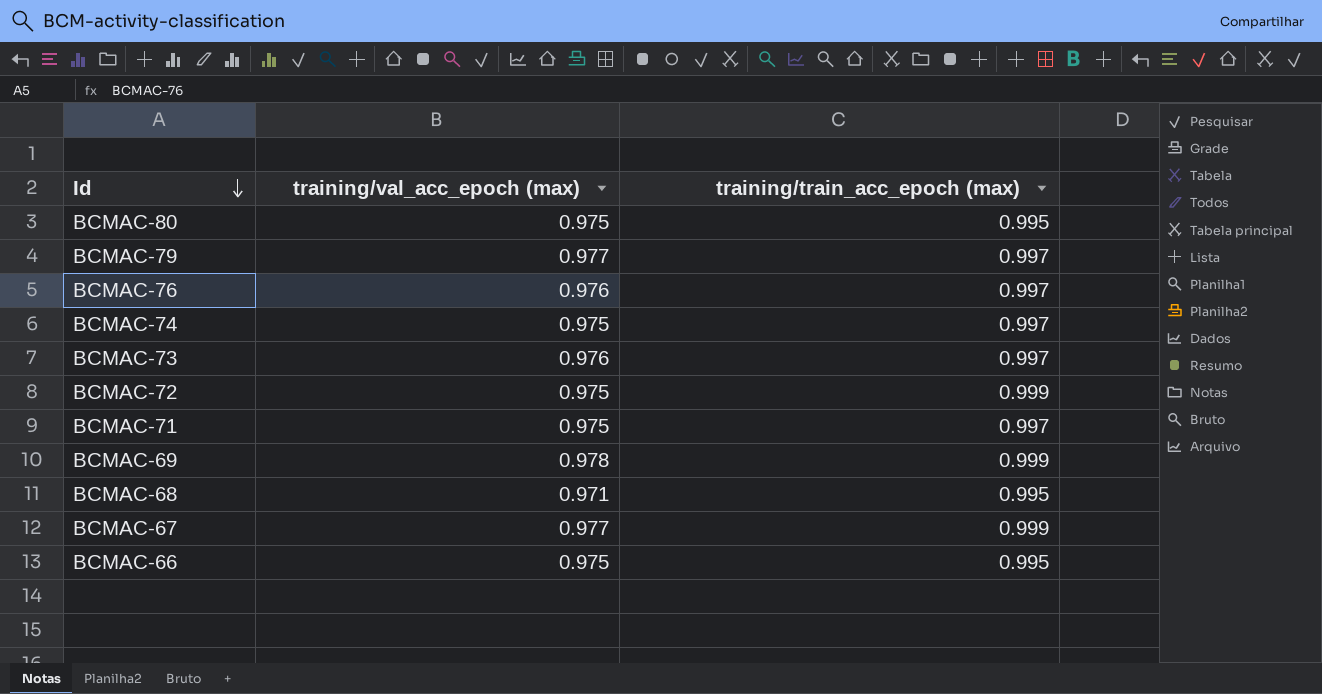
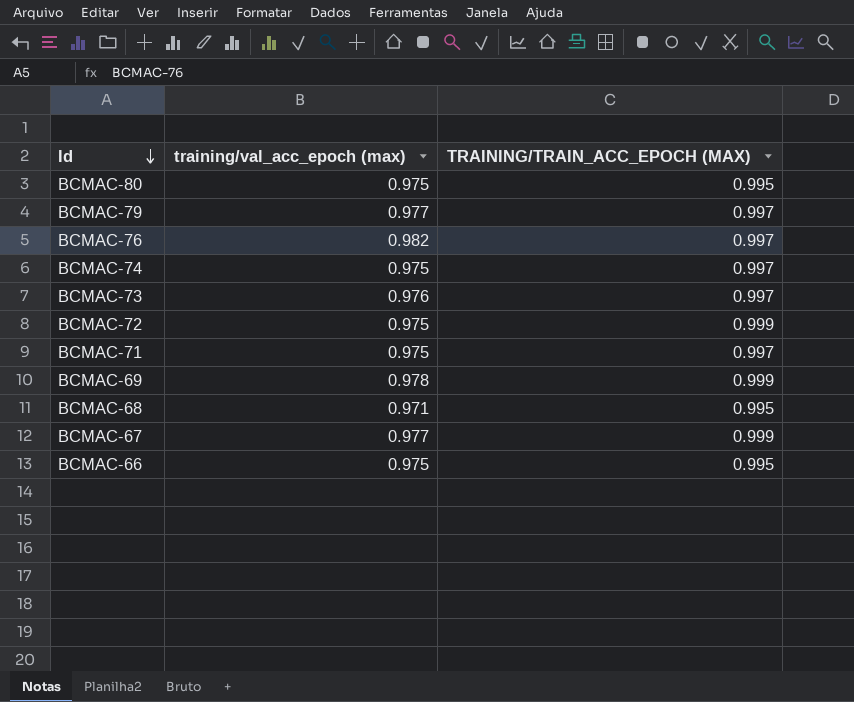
column name: training/train_acc_epoch (max) -> TRAINING/TRAIN_ACC_EPOCH (MAX)
BCMAC-76 | training/val_acc_epoch (max): 0.976 -> 0.982

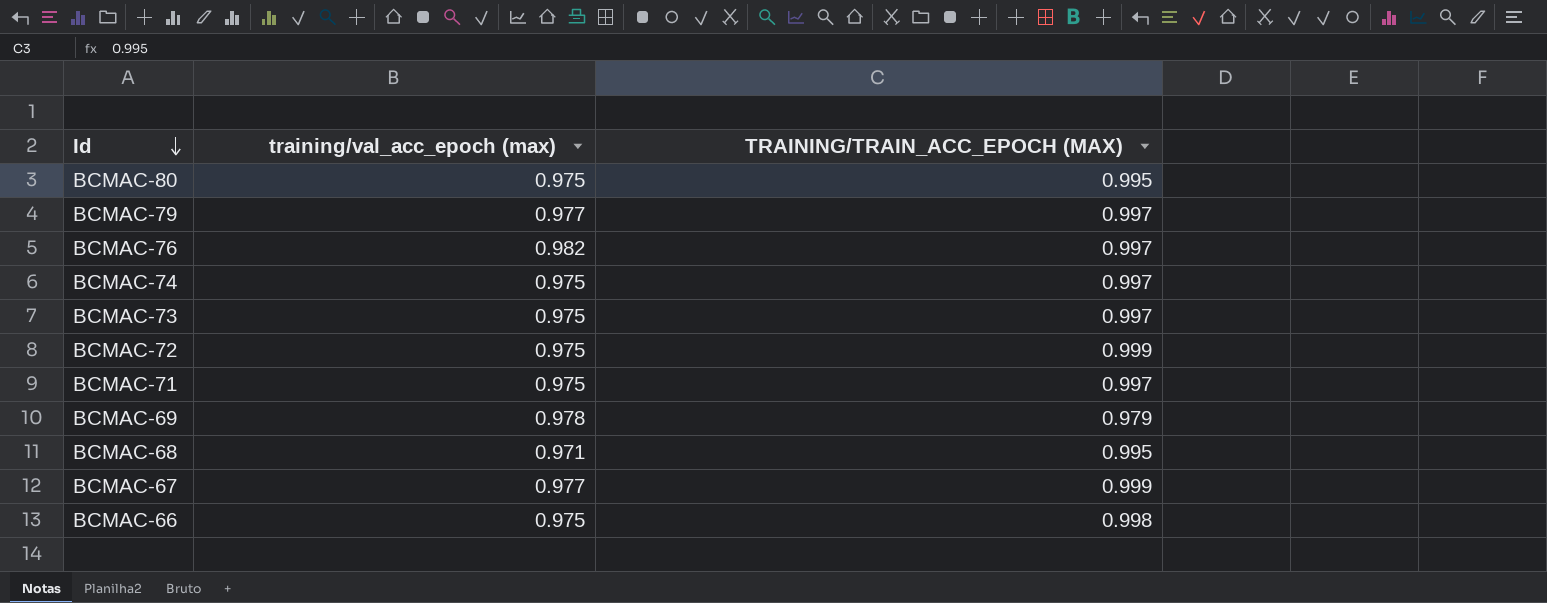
BCMAC-73 | training/val_acc_epoch (max): 0.976 -> 0.975
BCMAC-69 | TRAINING/TRAIN_ACC_EPOCH (MAX): 0.999 -> 0.979
BCMAC-66 | TRAINING/TRAIN_ACC_EPOCH (MAX): 0.995 -> 0.998

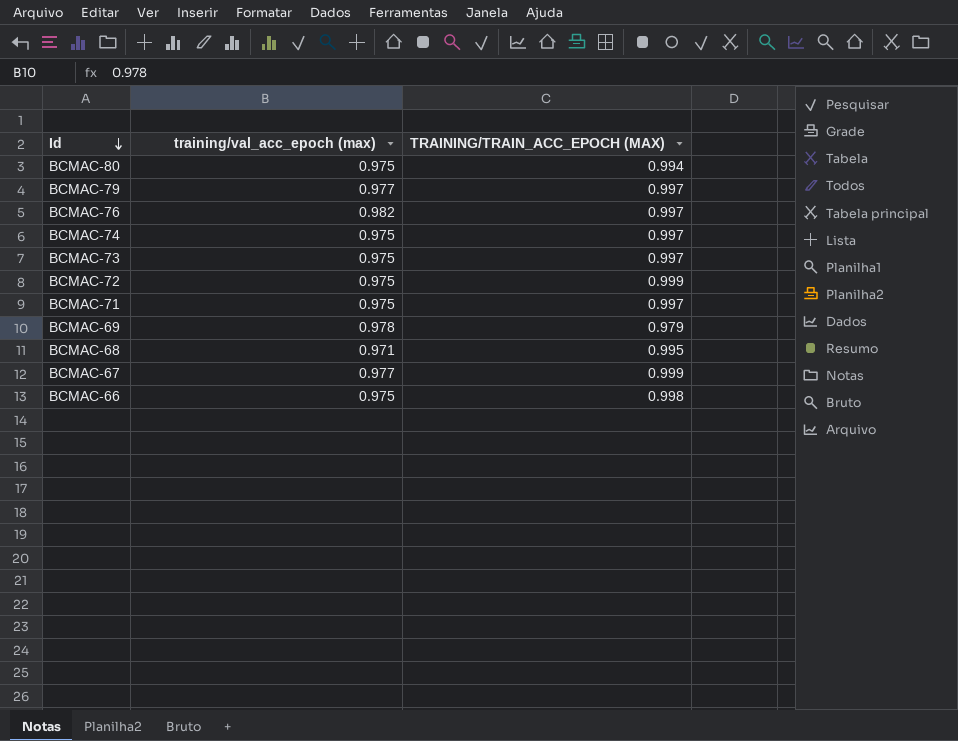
BCMAC-80 | TRAINING/TRAIN_ACC_EPOCH (MAX): 0.995 -> 0.994

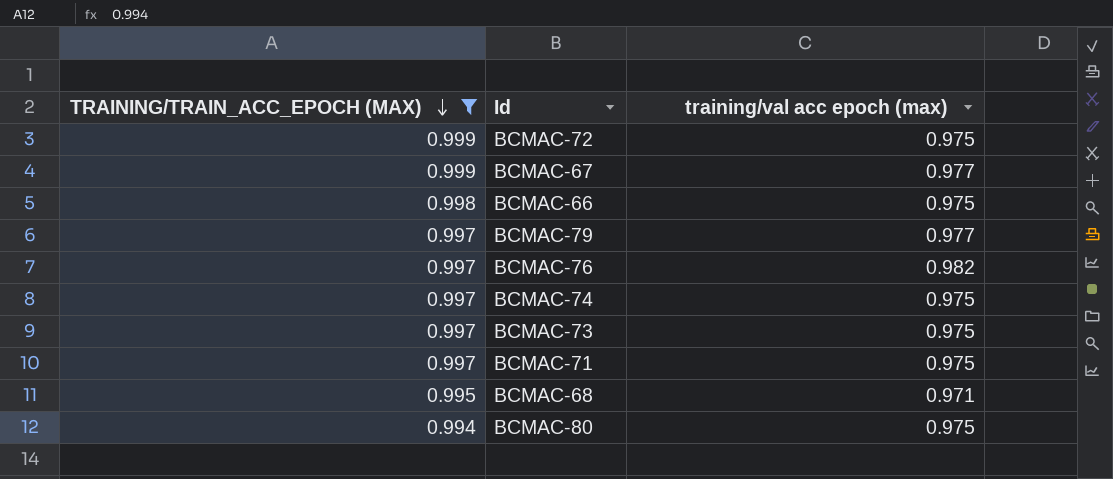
filter: none -> TRAINING/TRAIN_ACC_EPOCH (MAX) != 0.979
row order: Id descending -> TRAINING/TRAIN_ACC_EPOCH (MAX) descending
column TRAINING/TRAIN_ACC_EPOCH (MAX) | position: 3 -> 1
column name: training/val_acc_epoch (max) -> training/val acc epoch (max)

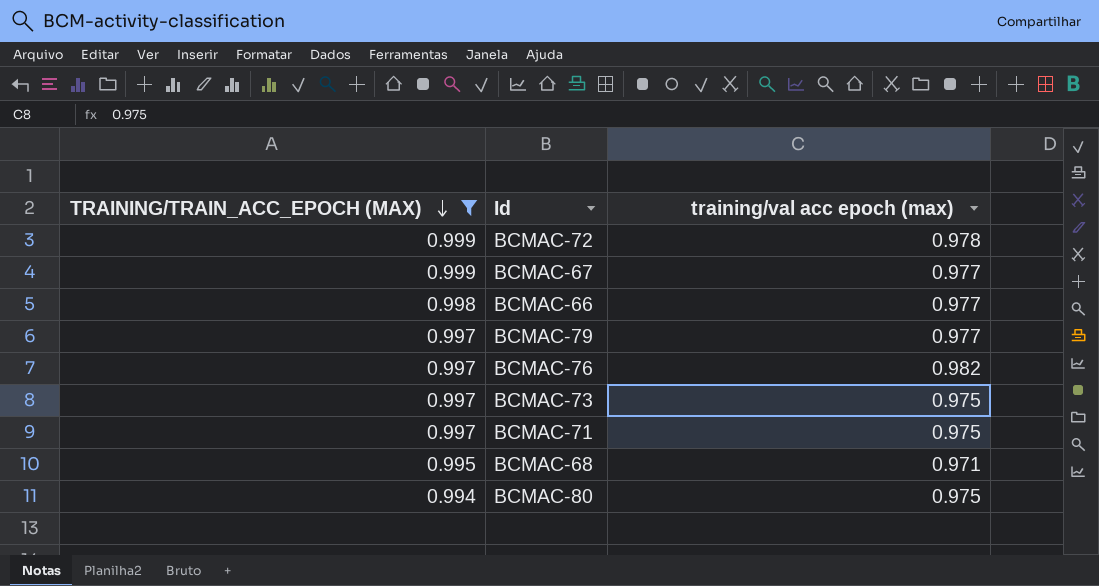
row BCMAC-74: 0.997 | 0.975 -> none
BCMAC-72 | training/val acc epoch (max): 0.975 -> 0.978
BCMAC-66 | training/val acc epoch (max): 0.975 -> 0.977

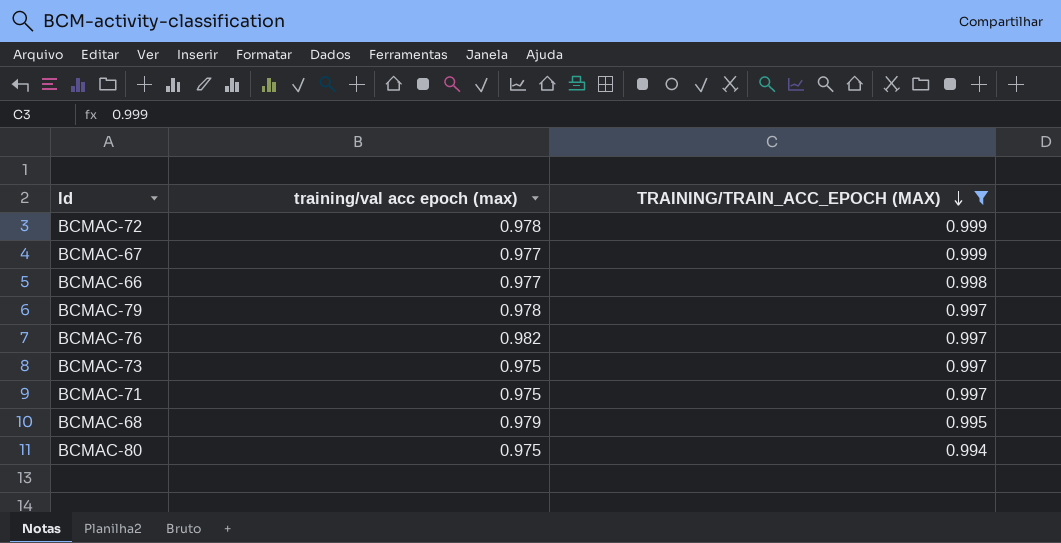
column TRAINING/TRAIN_ACC_EPOCH (MAX) | position: 1 -> 3
BCMAC-79 | training/val acc epoch (max): 0.977 -> 0.978
BCMAC-68 | training/val acc epoch (max): 0.971 -> 0.979

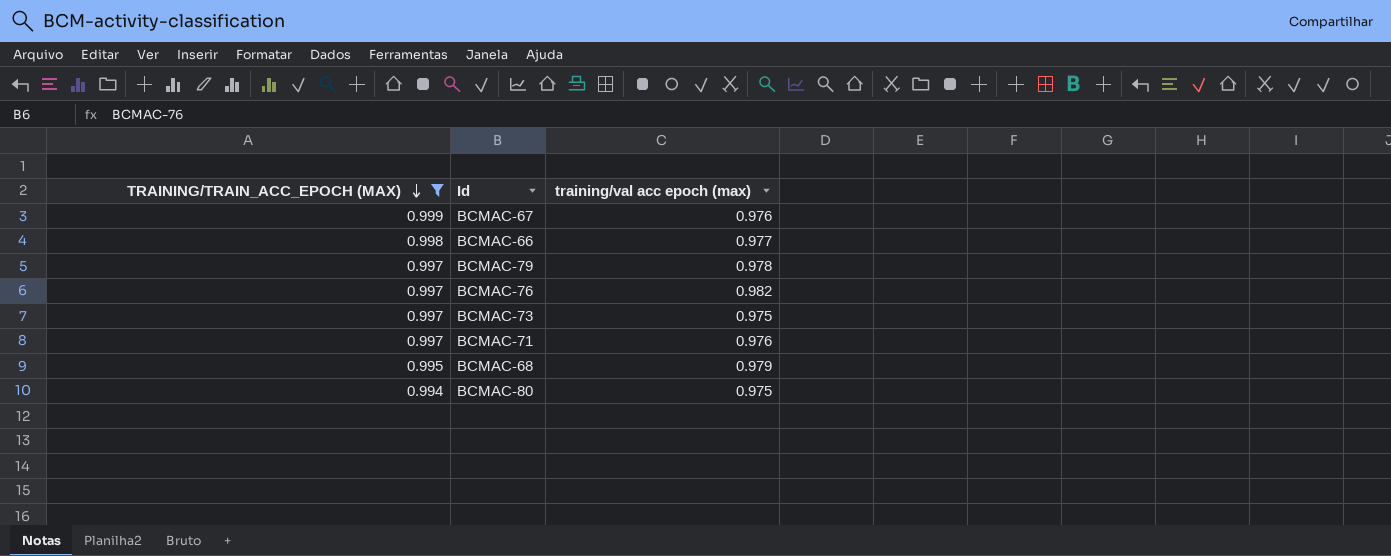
column TRAINING/TRAIN_ACC_EPOCH (MAX) | position: 3 -> 1
row BCMAC-72: 0.978 | 0.999 -> none
BCMAC-67 | training/val acc epoch (max): 0.977 -> 0.976
BCMAC-71 | training/val acc epoch (max): 0.975 -> 0.976

